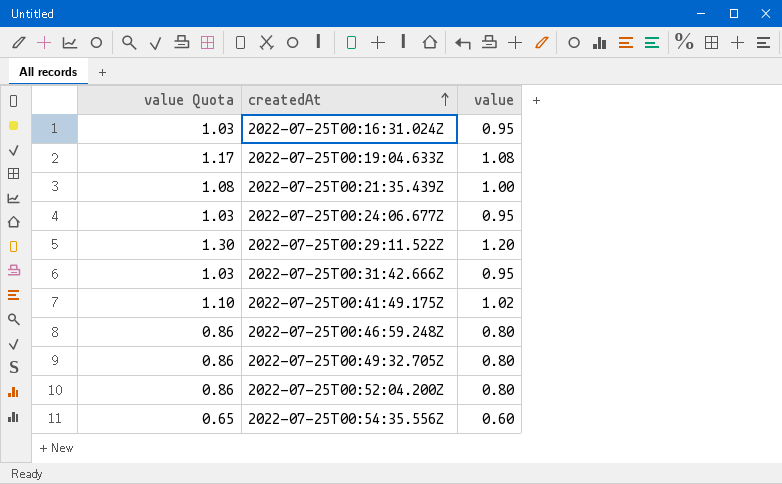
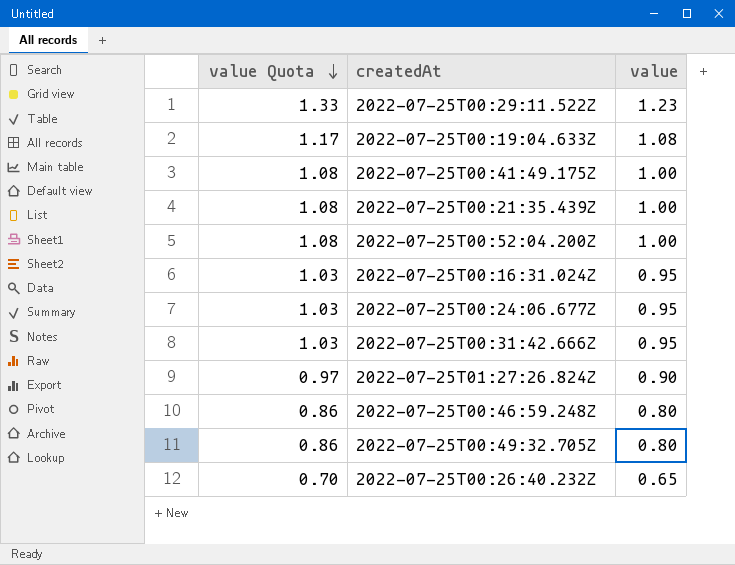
row order: createdAt ascending -> value Quota descending
row 2022-07-25T00:54:35.556Z: 0.65 | 0.60 -> none
2022-07-25T00:29:11.522Z | value Quota: 1.30 -> 1.33
2022-07-25T00:29:11.522Z | value: 1.20 -> 1.23
2022-07-25T00:41:49.175Z | value Quota: 1.10 -> 1.08
2022-07-25T00:41:49.175Z | value: 1.02 -> 1.00
2022-07-25T00:52:04.200Z | value Quota: 0.86 -> 1.08
2022-07-25T00:52:04.200Z | value: 0.80 -> 1.00
row 2022-07-25T01:27:26.824Z: none -> 0.97 | 0.90
row 2022-07-25T00:26:40.232Z: none -> 0.70 | 0.65

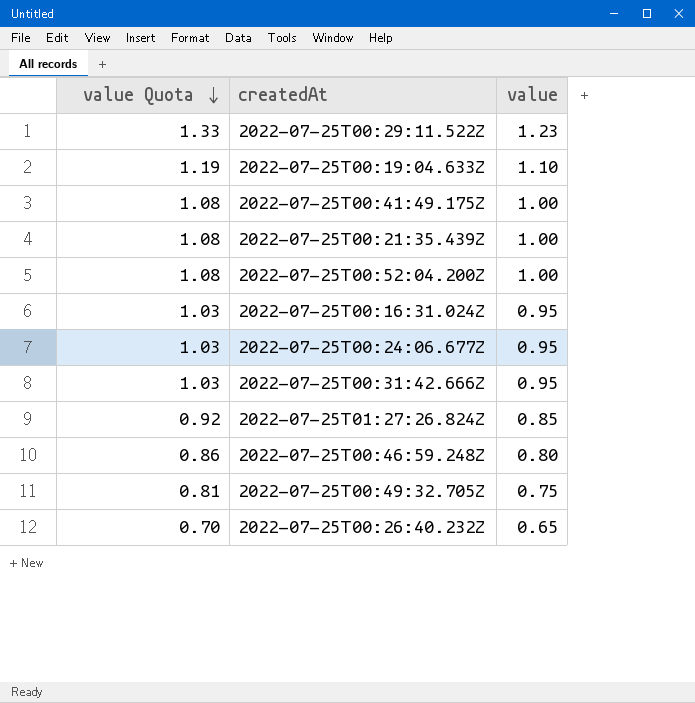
2022-07-25T00:19:04.633Z | value Quota: 1.17 -> 1.19
2022-07-25T00:19:04.633Z | value: 1.08 -> 1.10
2022-07-25T01:27:26.824Z | value Quota: 0.97 -> 0.92
2022-07-25T01:27:26.824Z | value: 0.90 -> 0.85
2022-07-25T00:49:32.705Z | value Quota: 0.86 -> 0.81
2022-07-25T00:49:32.705Z | value: 0.80 -> 0.75

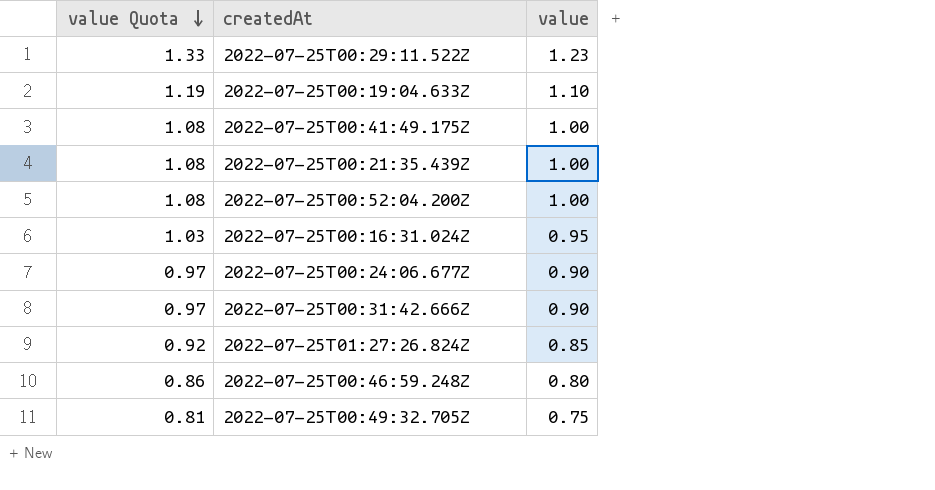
row 2022-07-25T00:26:40.232Z: 0.70 | 0.65 -> none
2022-07-25T00:24:06.677Z | value Quota: 1.03 -> 0.97
2022-07-25T00:24:06.677Z | value: 0.95 -> 0.90
2022-07-25T00:31:42.666Z | value Quota: 1.03 -> 0.97
2022-07-25T00:31:42.666Z | value: 0.95 -> 0.90

